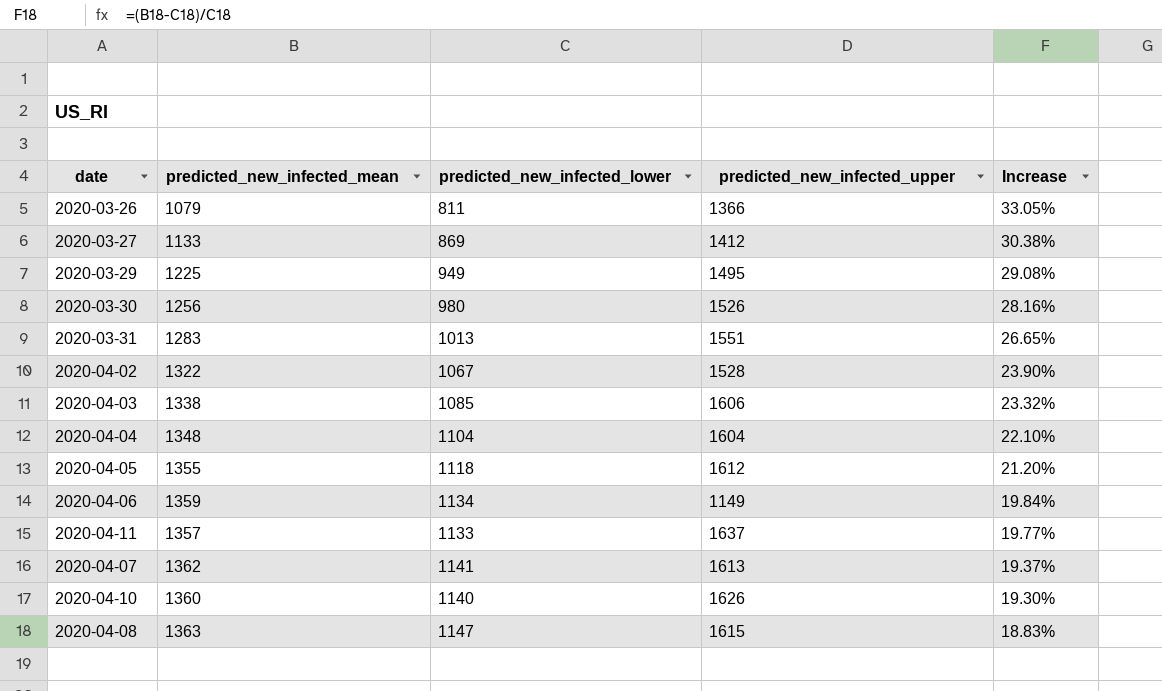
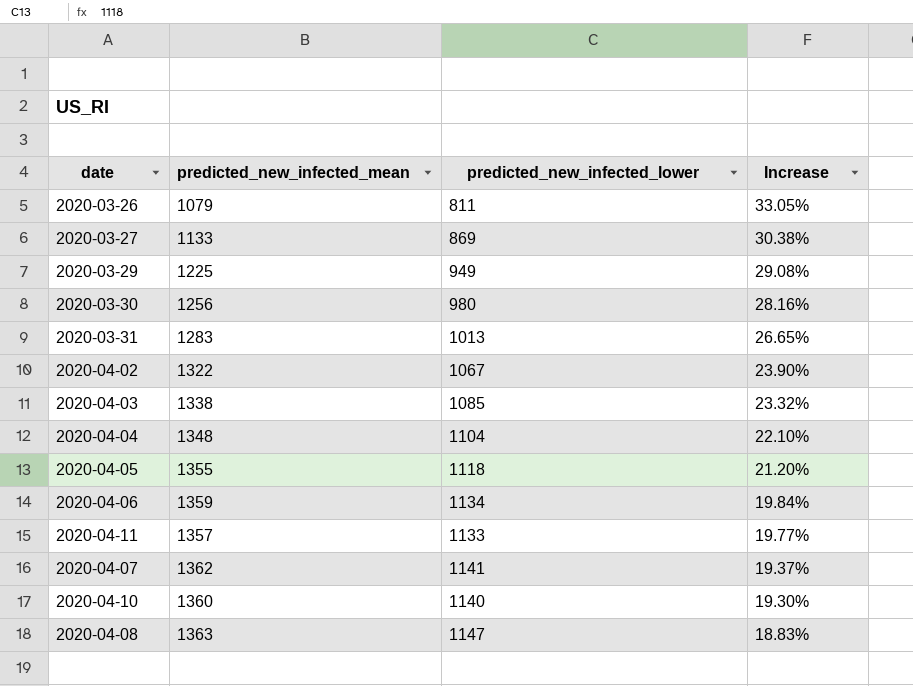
column predicted_new_infected_upper | position: 4 -> none

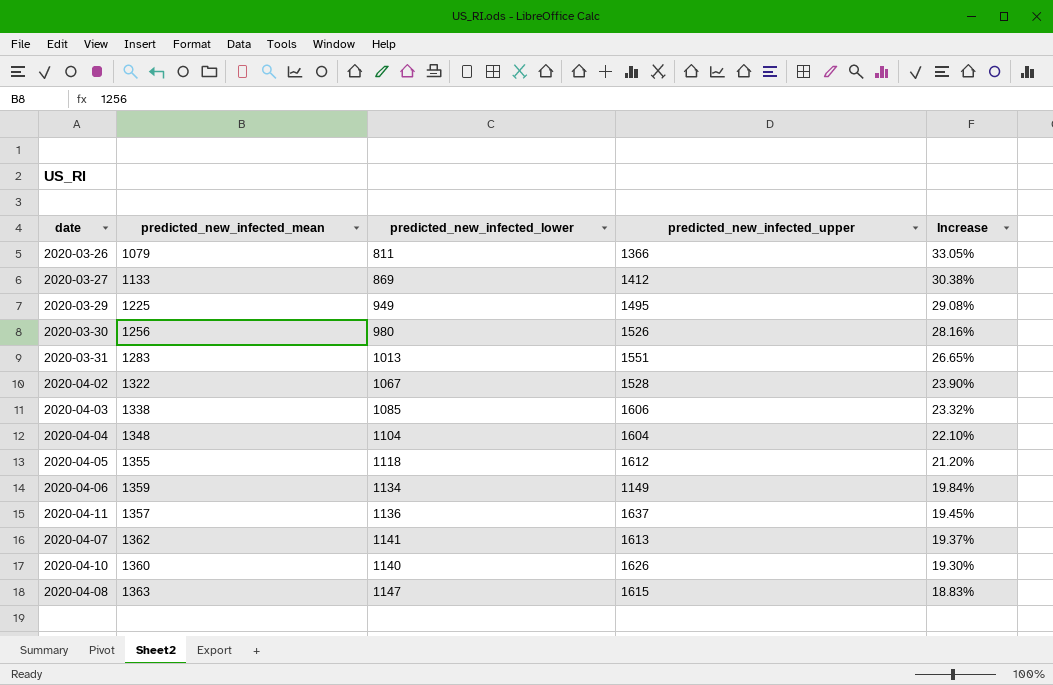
column predicted_new_infected_upper | position: none -> 4
2020-04-11 | predicted_new_infected_lower: 1133 -> 1136
2020-04-11 | Increase: 19.77% -> 19.45%

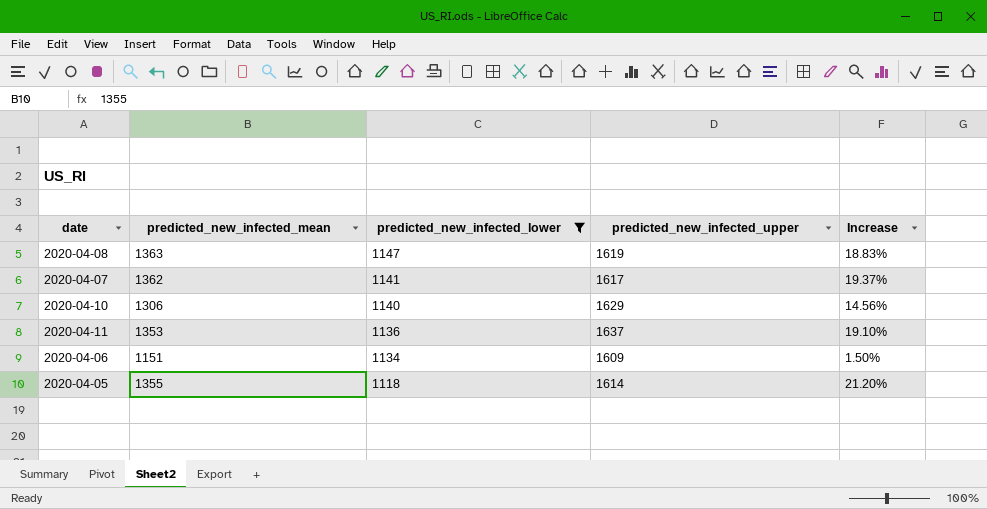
filter: none -> predicted_new_infected_lower >= 1118
row order: Increase descending -> predicted_new_infected_lower descending
2020-04-08 | predicted_new_infected_upper: 1615 -> 1619
2020-04-07 | predicted_new_infected_upper: 1613 -> 1617
2020-04-10 | predicted_new_infected_mean: 1360 -> 1306
2020-04-10 | predicted_new_infected_upper: 1626 -> 1629
2020-04-10 | Increase: 19.30% -> 14.56%
2020-04-11 | predicted_new_infected_mean: 1357 -> 1353
2020-04-11 | Increase: 19.45% -> 19.10%
2020-04-06 | predicted_new_infected_mean: 1359 -> 1151
2020-04-06 | predicted_new_infected_upper: 1149 -> 1609
2020-04-06 | Increase: 19.84% -> 1.50%
2020-04-05 | predicted_new_infected_upper: 1612 -> 1614

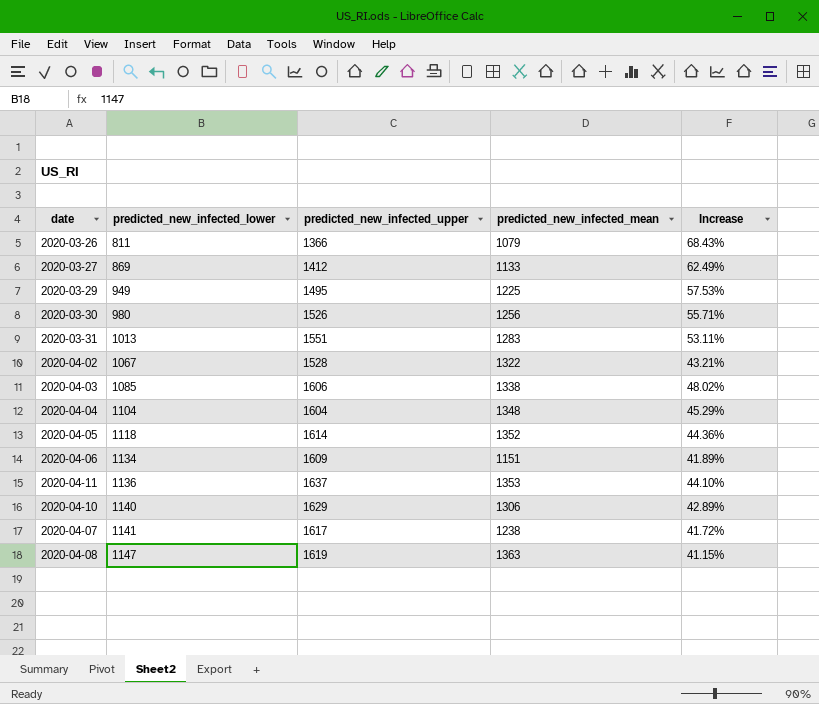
filter: predicted_new_infected_lower >= 1118 -> none
row order: predicted_new_infected_lower descending -> predicted_new_infected_lower ascending
column predicted_new_infected_mean | position: 2 -> 4
column Increase | formula: ([predicted_new_infected_mean] - [predicted_new_infected_lower]) / [predicted_new_infected_lower] -> ([predicted_new_infected_upper] - [predicted_new_infected_lower]) / [predicted_new_infected_lower]
2020-04-05 | predicted_new_infected_mean: 1355 -> 1352
2020-04-07 | predicted_new_infected_mean: 1362 -> 1238

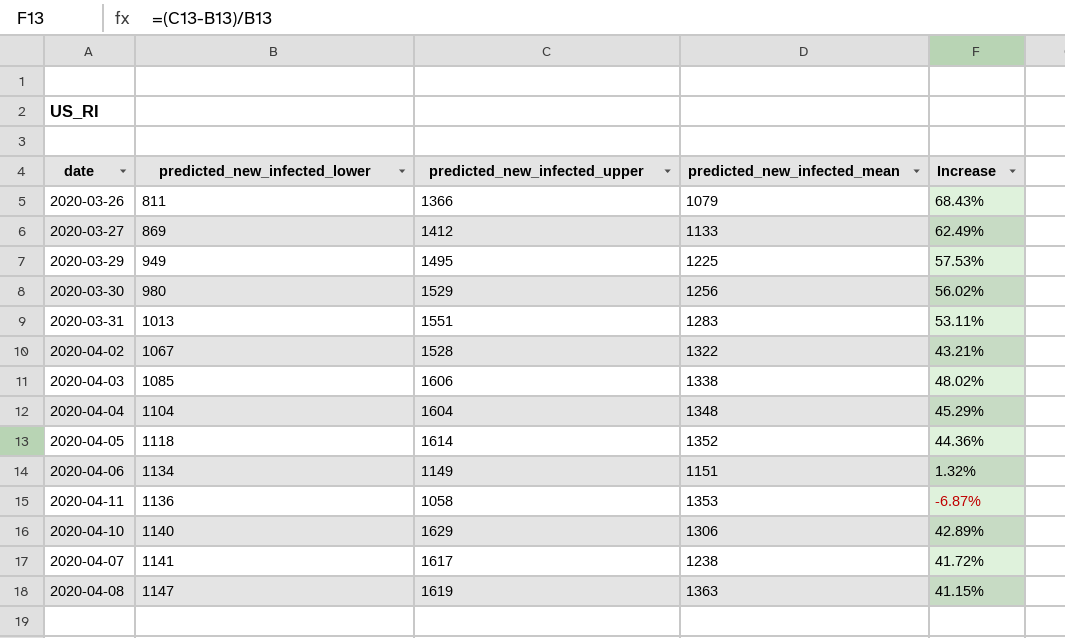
2020-03-30 | predicted_new_infected_upper: 1526 -> 1529
2020-03-30 | Increase: 55.71% -> 56.02%
2020-04-06 | predicted_new_infected_upper: 1609 -> 1149
2020-04-06 | Increase: 41.89% -> 1.32%
2020-04-11 | predicted_new_infected_upper: 1637 -> 1058
2020-04-11 | Increase: 44.10% -> -6.87%

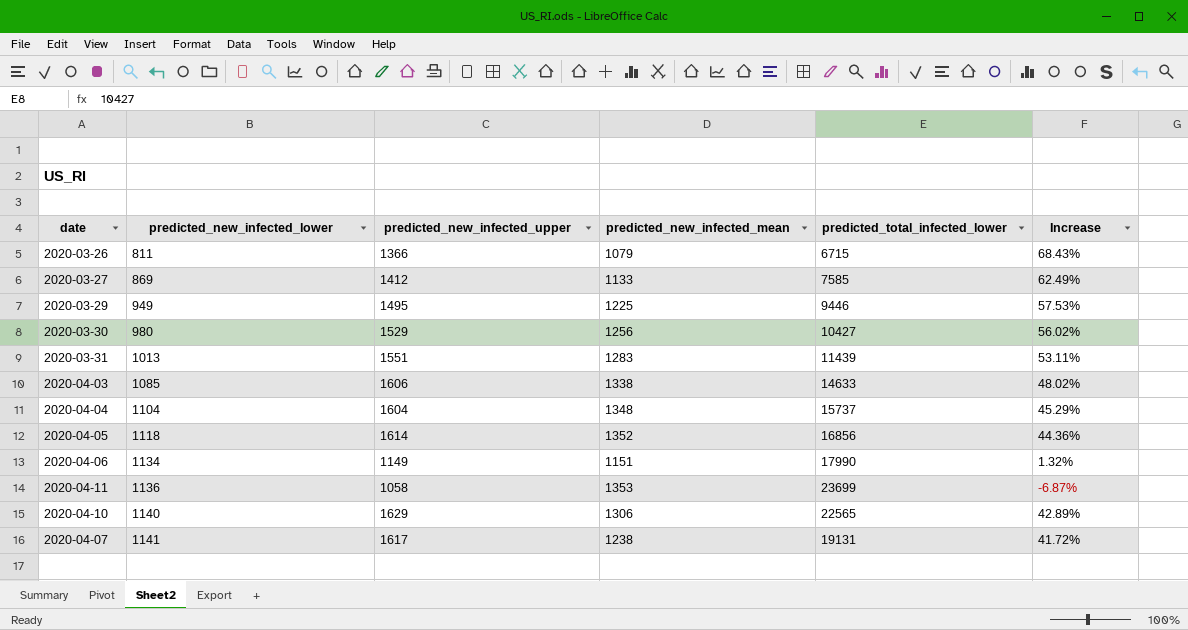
column predicted_total_infected_lower | position: none -> 5
row 2020-04-02: 1067 | 1528 | 1322 | 43.21% -> none
row 2020-04-08: 1147 | 1619 | 1363 | 41.15% -> none

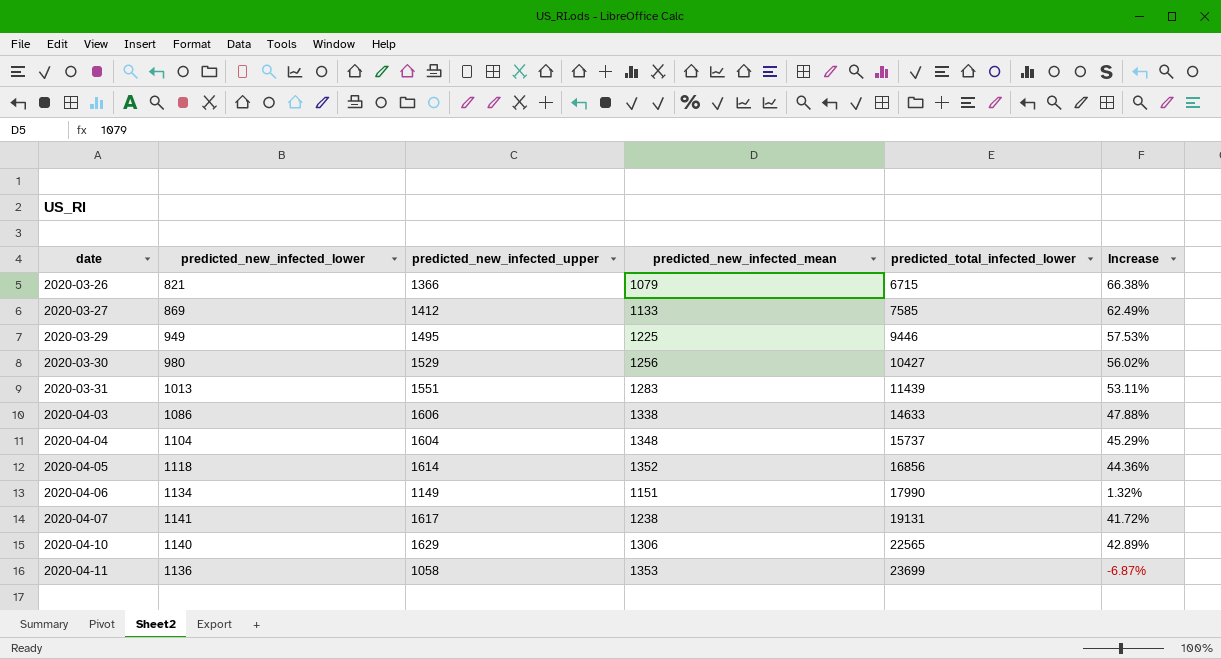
row order: predicted_new_infected_lower ascending -> date ascending
2020-03-26 | predicted_new_infected_lower: 811 -> 821
2020-03-26 | Increase: 68.43% -> 66.38%
2020-04-03 | predicted_new_infected_lower: 1085 -> 1086
2020-04-03 | Increase: 48.02% -> 47.88%

